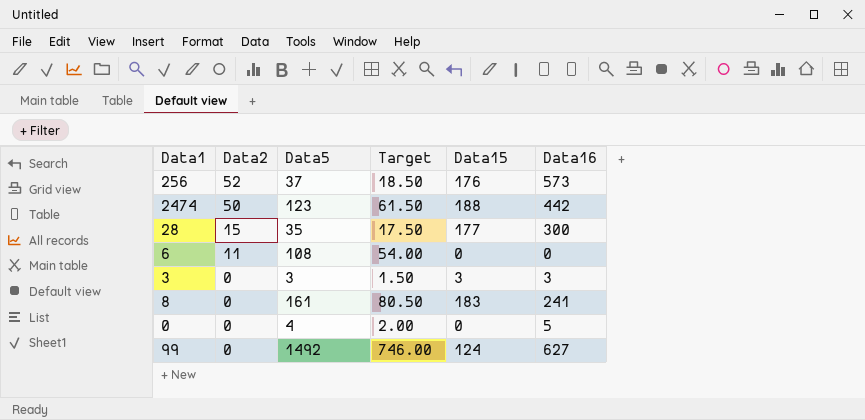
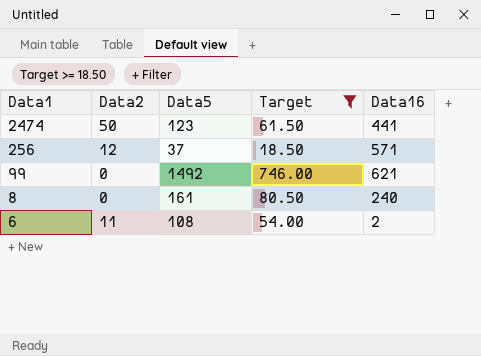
filter: none -> Target >= 18.50
row order: Data2 descending -> Data1 descending
column Data15 | position: 5 -> none
2474 | Data16: 442 -> 441
256 | Data2: 52 -> 12
256 | Data16: 573 -> 571
99 | Data16: 627 -> 621
8 | Data16: 241 -> 240
6 | Data16: 0 -> 2

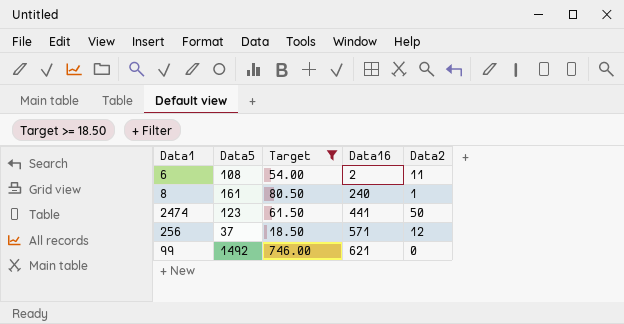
row order: Data1 descending -> Data16 ascending
column Data2 | position: 2 -> 5
8 | Data2: 0 -> 1

